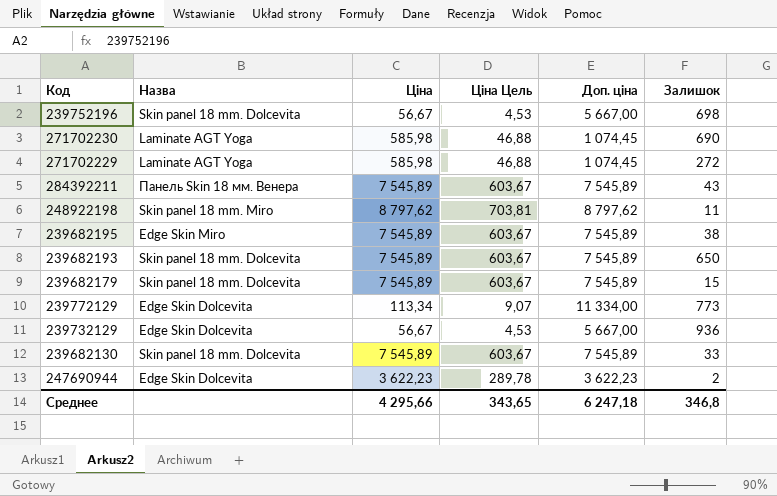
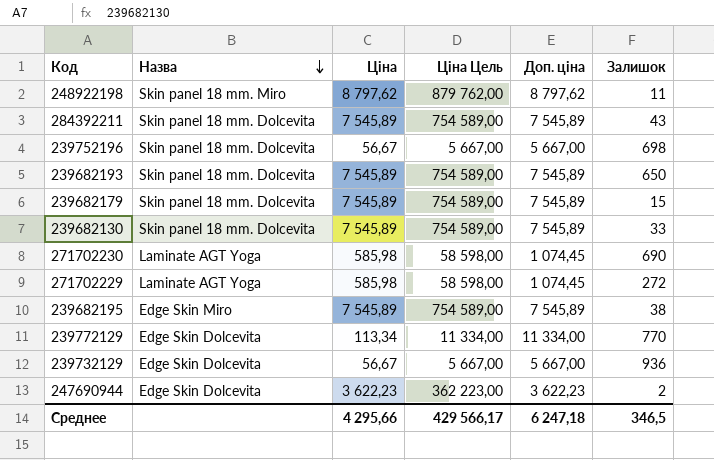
row order: none -> Назва descending
column Ціна Цель | formula: [Ціна] * 0,08 -> [Ціна] * 100
284392211 | Назва: Панель Skin 18 мм. Венера -> Skin panel 18 mm. Dolcevita
239772129 | Залишок: 773 -> 770
Среднее | Ціна Цель: 343,65 -> 429 566,17
Среднее | Залишок: 346,8 -> 346,5

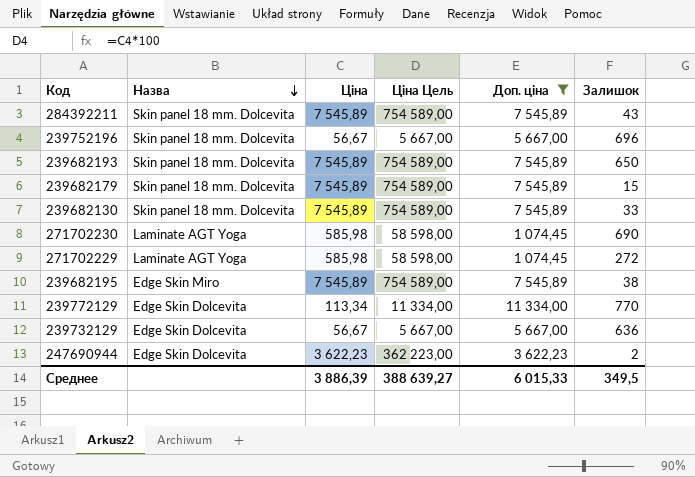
filter: none -> Доп. ціна != 8 797,62
239752196 | Залишок: 698 -> 696
239732129 | Залишок: 936 -> 636
Среднее | Ціна: 4 295,66 -> 3 886,39
Среднее | Ціна Цель: 429 566,17 -> 388 639,27
Среднее | Доп. ціна: 6 247,18 -> 6 015,33
Среднее | Залишок: 346,5 -> 349,5

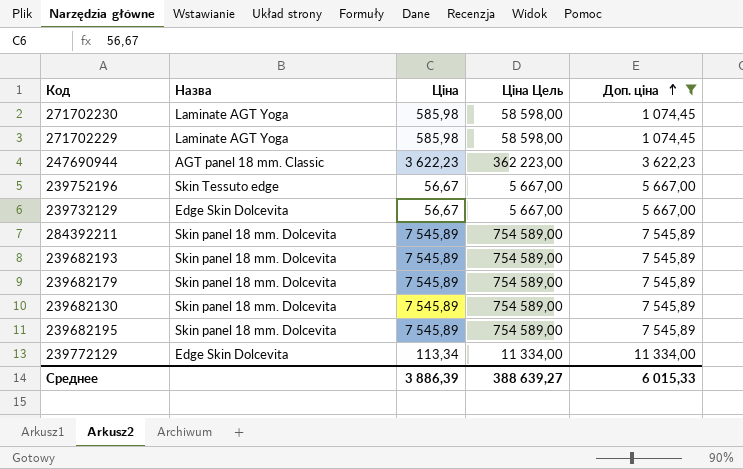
row order: Назва descending -> Доп. ціна ascending
column Залишок | position: 6 -> none
247690944 | Назва: Edge Skin Dolcevita -> AGT panel 18 mm. Classic
239752196 | Назва: Skin panel 18 mm. Dolcevita -> Skin Tessuto edge
239682195 | Назва: Edge Skin Miro -> Skin panel 18 mm. Dolcevita

